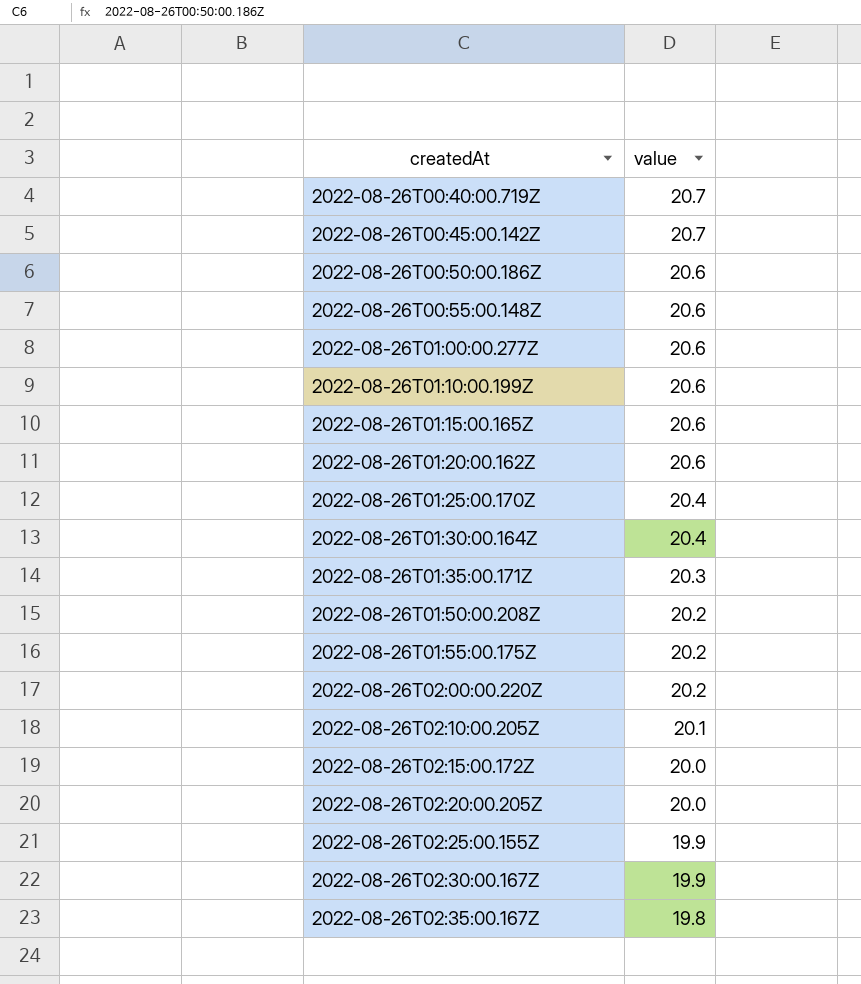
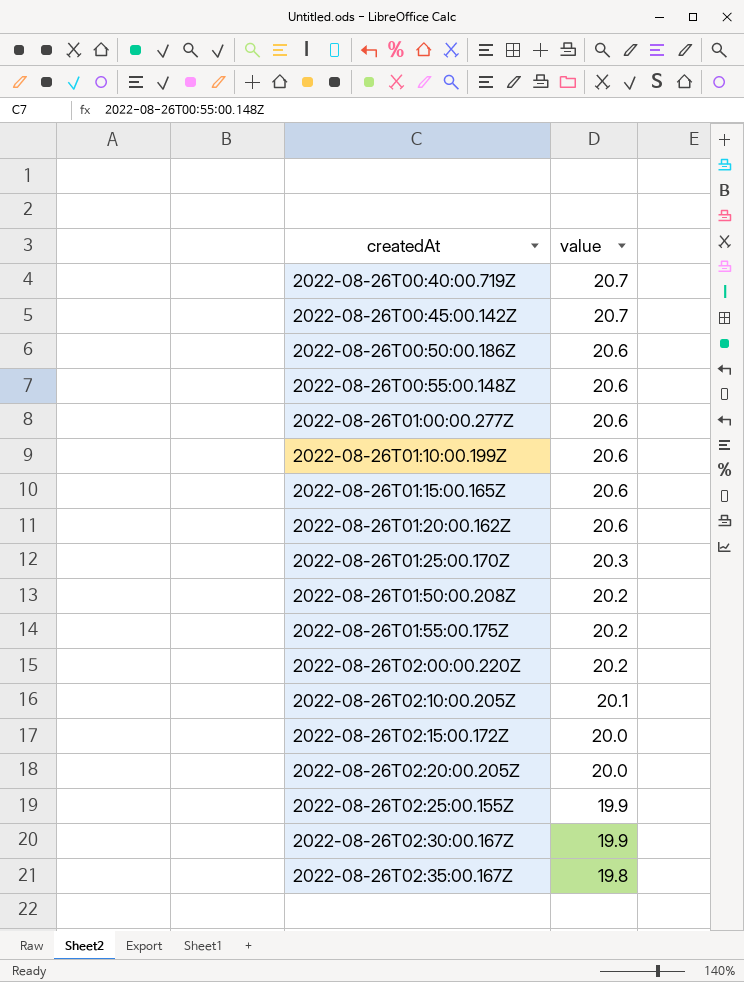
row 2022-08-26T01:30:00.164Z: 20.4 -> none
row 2022-08-26T01:35:00.171Z: 20.3 -> none
2022-08-26T01:25:00.170Z | value: 20.4 -> 20.3

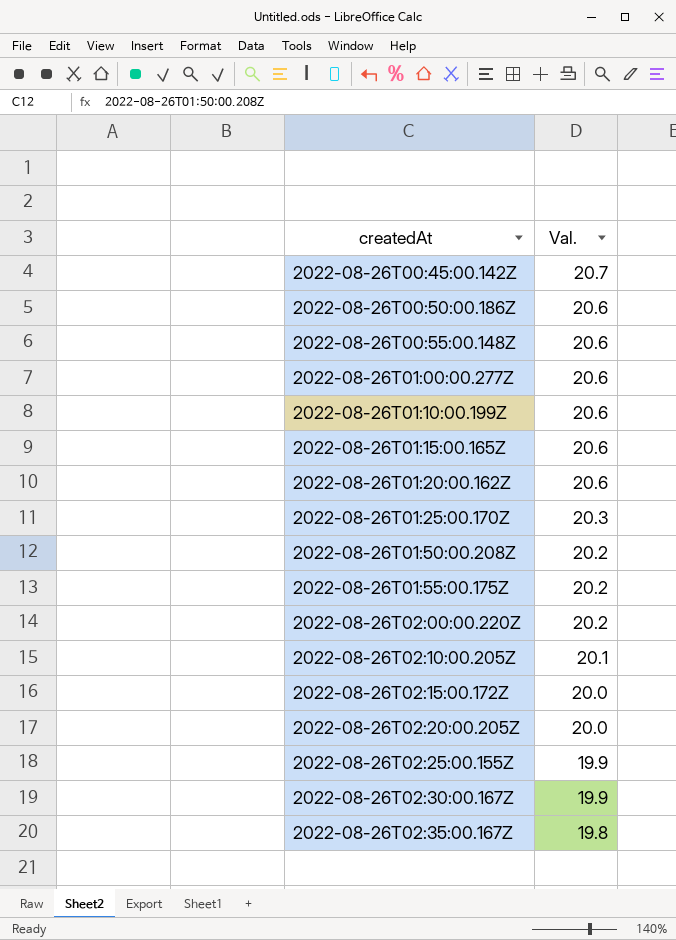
column name: value -> Val.
row 2022-08-26T00:40:00.719Z: 20.7 -> none

